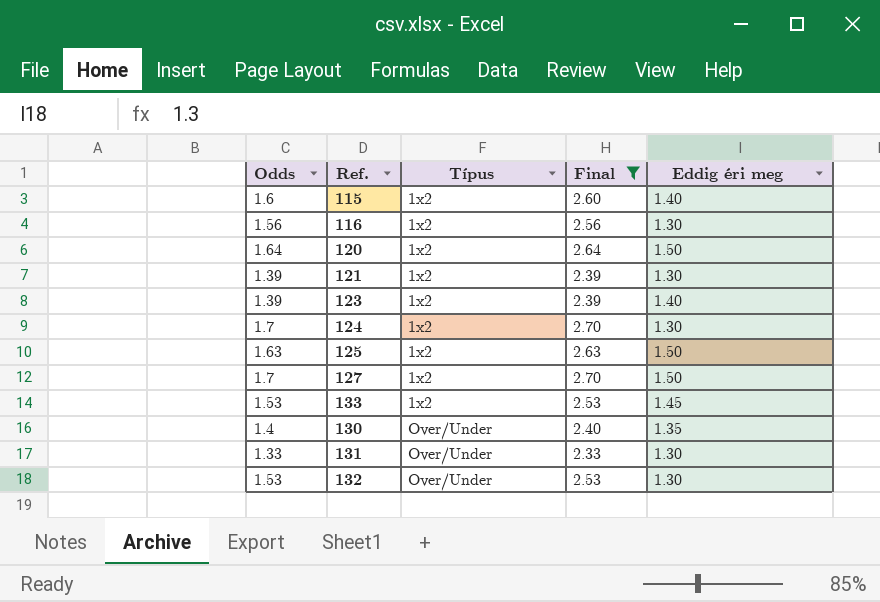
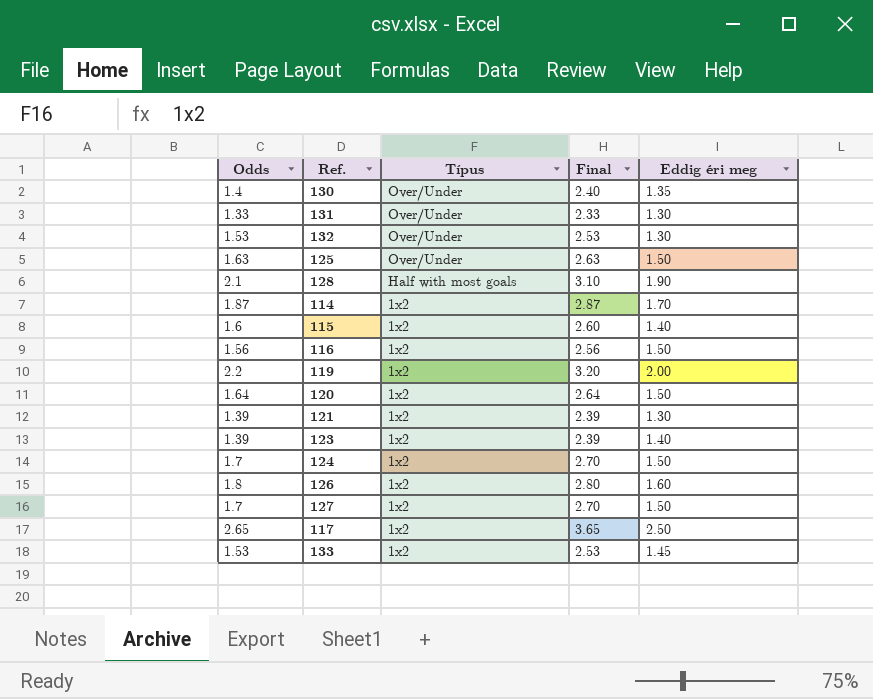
filter: Final <= 2.70 -> none
row order: Típus ascending -> Típus descending
125 | Típus: 1x2 -> Over/Under
116 | Eddig éri meg: 1.30 -> 1.50
124 | Eddig éri meg: 1.30 -> 1.50

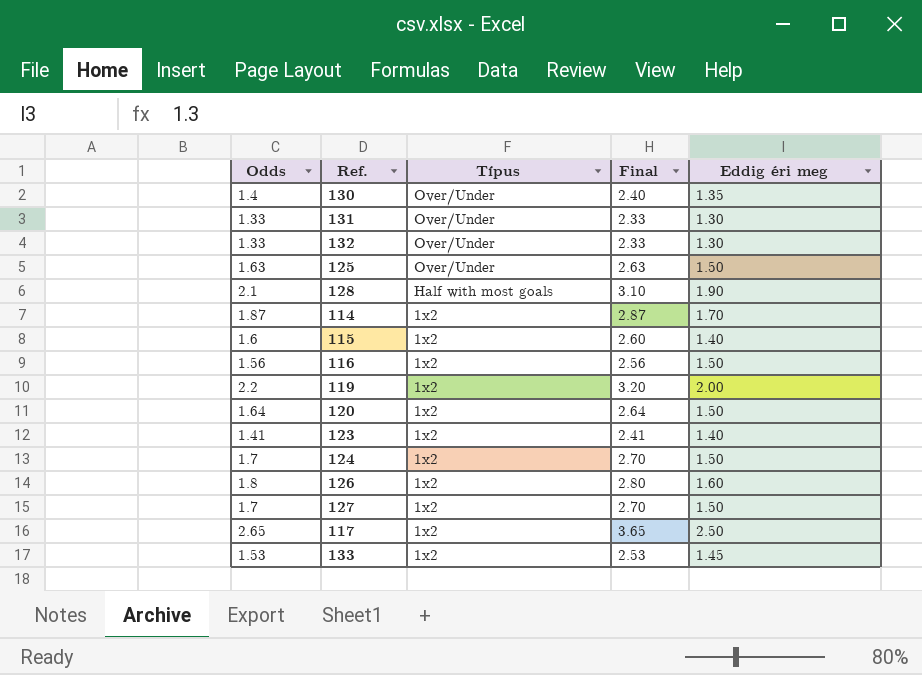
row 121: 1.39 | 1x2 | 2.39 | 1.30 -> none
132 | Odds: 1.53 -> 1.33
132 | Final: 2.53 -> 2.33
123 | Odds: 1.39 -> 1.41
123 | Final: 2.39 -> 2.41

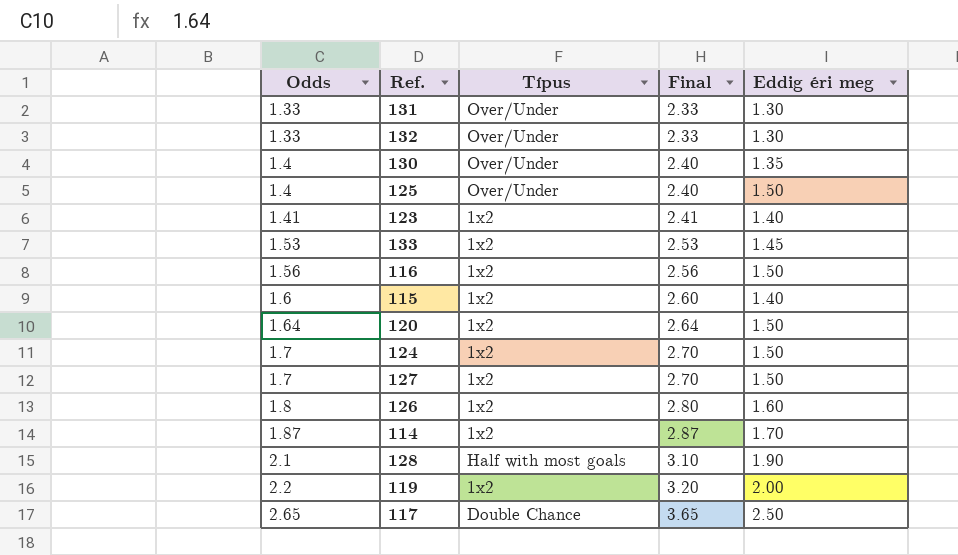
row order: Típus descending -> Odds ascending
125 | Odds: 1.63 -> 1.4
125 | Final: 2.63 -> 2.40
117 | Típus: 1x2 -> Double Chance

